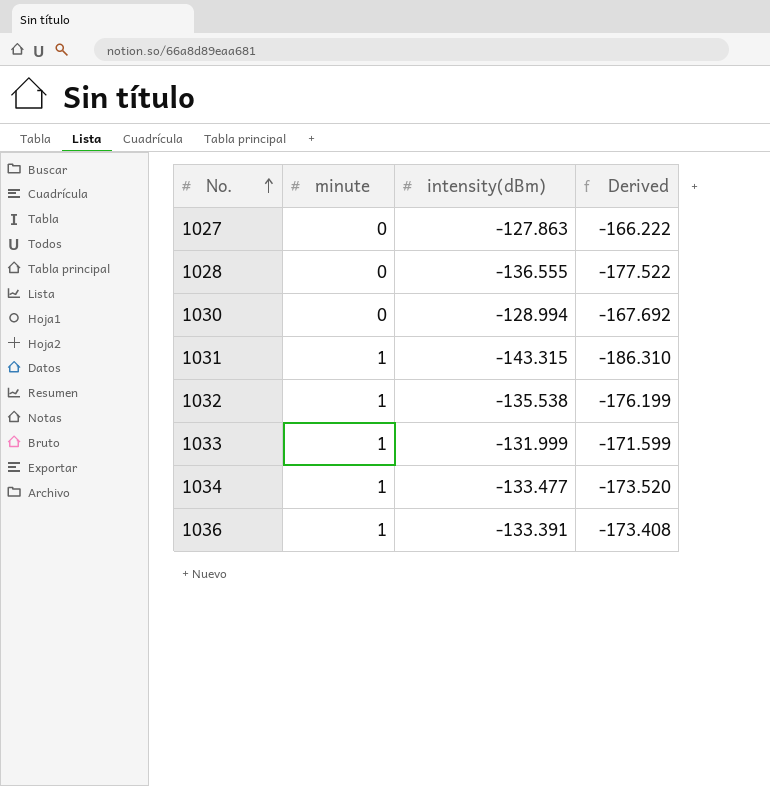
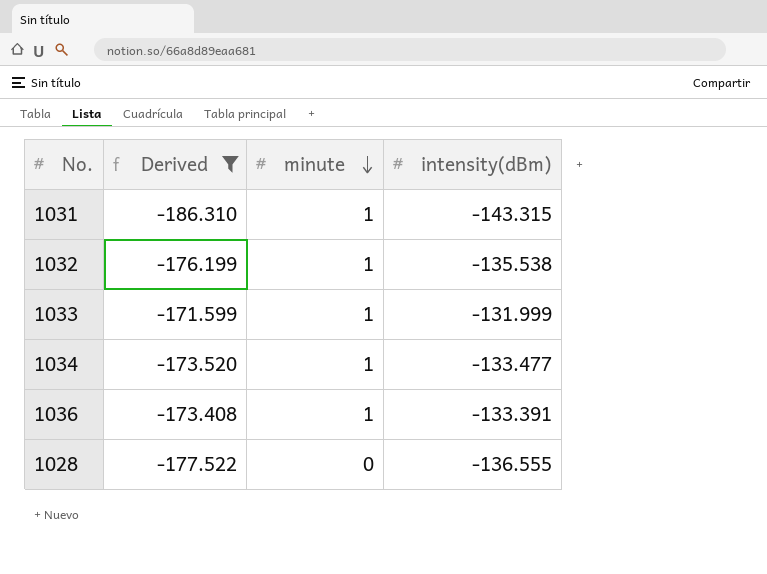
filter: none -> Derived <= -171.599
row order: No. ascending -> minute descending
column Derived | position: 4 -> 2

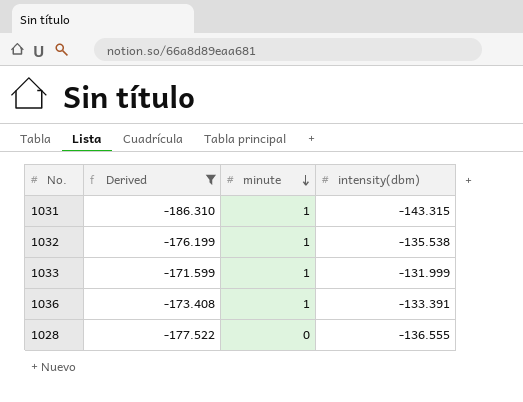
column name: intensity(dBm) -> intensity(dbm)
row 1034: -173.520 | 1 | -133.477 -> none

